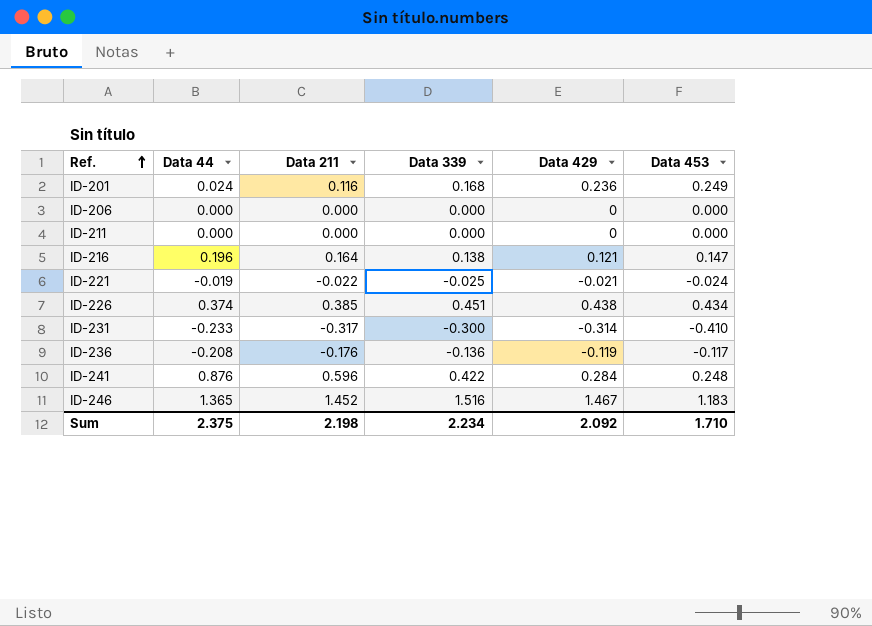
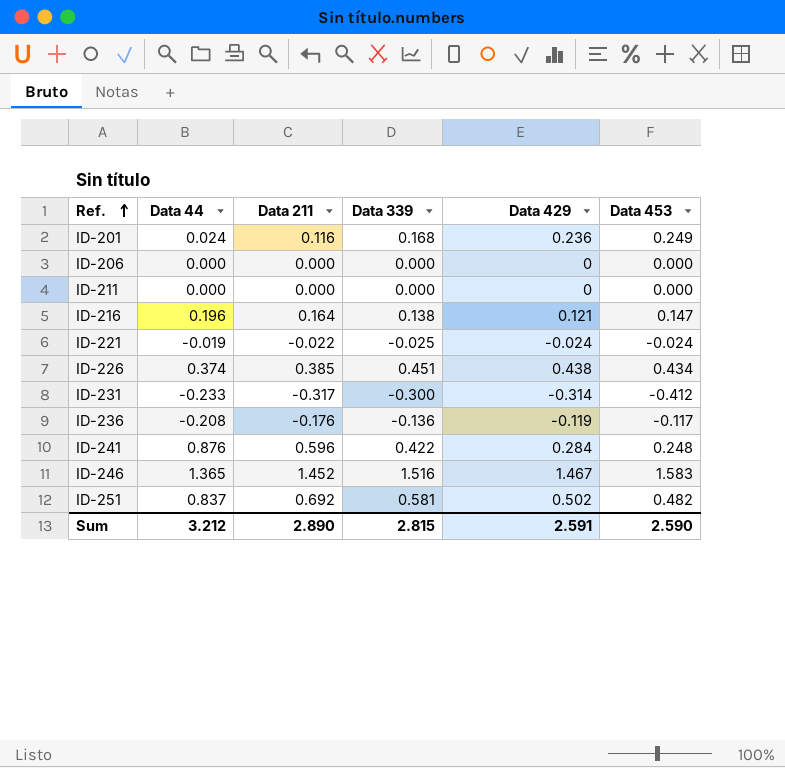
ID-221 | Data 429: -0.021 -> -0.024
ID-231 | Data 453: -0.410 -> -0.412
ID-246 | Data 453: 1.183 -> 1.583
row ID-251: none -> 0.837 | 0.692 | 0.581 | 0.502 | 0.482
Sum | Data 44: 2.375 -> 3.212
Sum | Data 211: 2.198 -> 2.890
Sum | Data 339: 2.234 -> 2.815
Sum | Data 429: 2.092 -> 2.591
Sum | Data 453: 1.710 -> 2.590

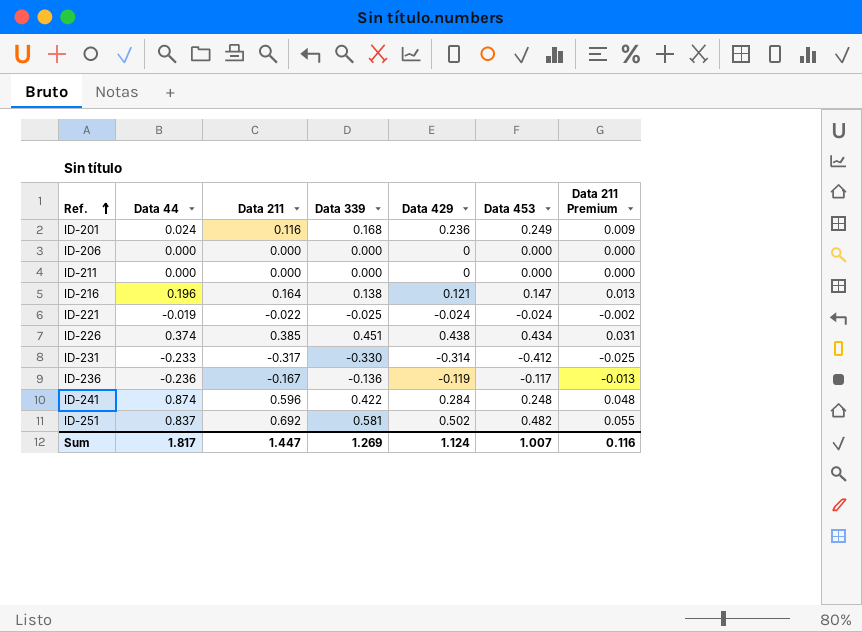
column Data 211 Premium | formula: none -> [Data 211] * 0.08
row ID-246: 1.365 | 1.452 | 1.516 | 1.467 | 1.583 -> none
ID-231 | Data 339: -0.300 -> -0.330
ID-236 | Data 44: -0.208 -> -0.236
ID-236 | Data 211: -0.176 -> -0.167
ID-241 | Data 44: 0.876 -> 0.874
Sum | Data 44: 3.212 -> 1.817
Sum | Data 211: 2.890 -> 1.447
Sum | Data 339: 2.815 -> 1.269
Sum | Data 429: 2.591 -> 1.124
Sum | Data 453: 2.590 -> 1.007

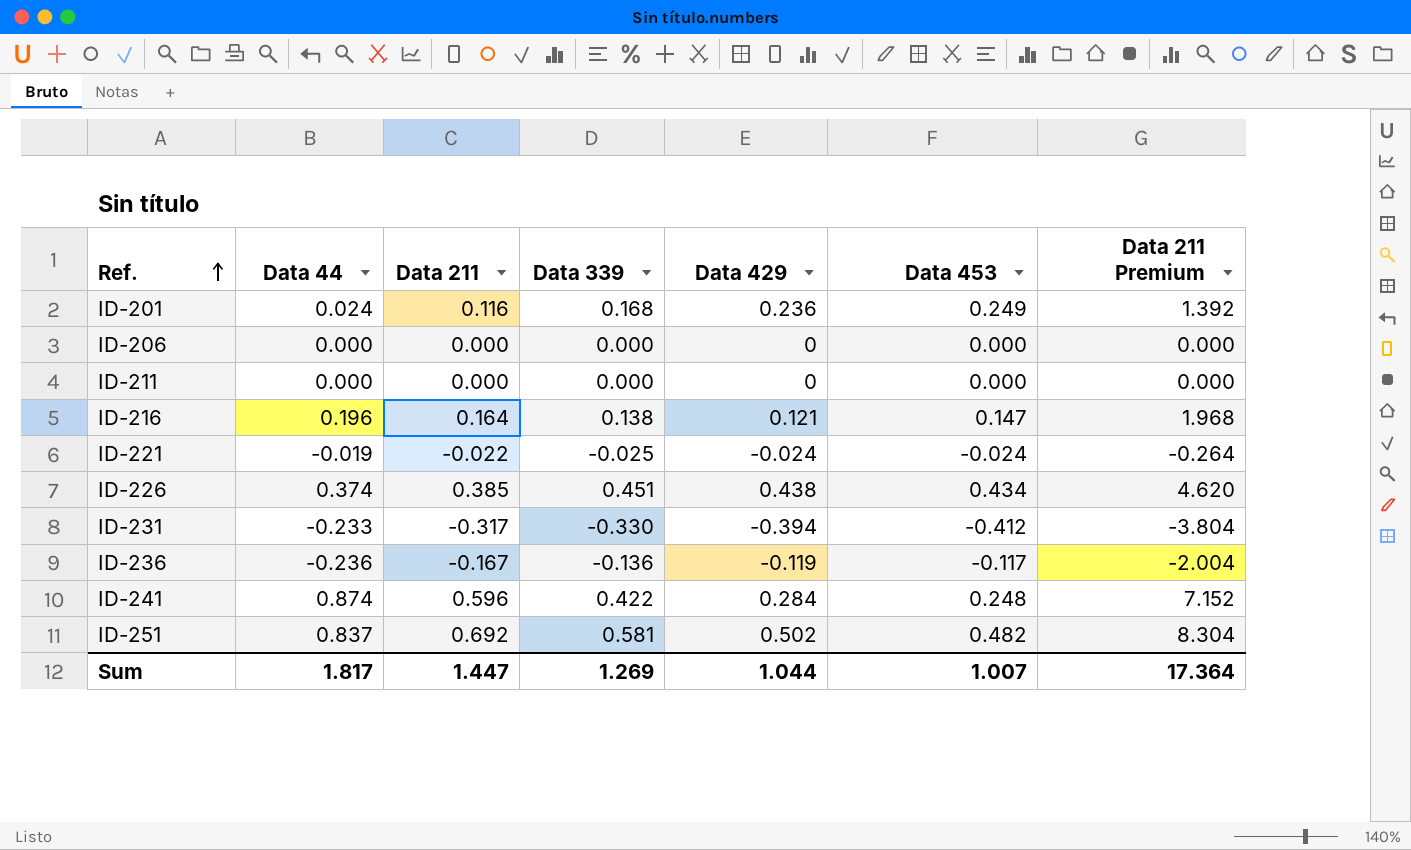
column Data 211 Premium | formula: [Data 211] * 0.08 -> [Data 211] * 12
ID-231 | Data 429: -0.314 -> -0.394
Sum | Data 429: 1.124 -> 1.044
Sum | Data 211 Premium: 0.116 -> 17.364

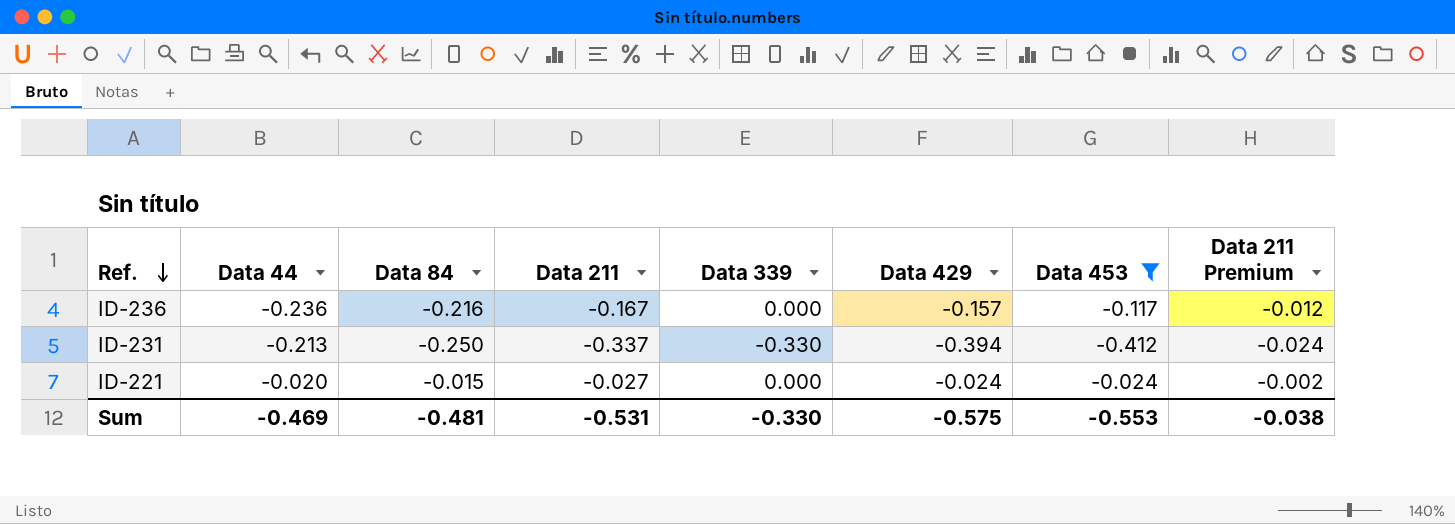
filter: none -> Data 453 <= -0.024
row order: Ref. ascending -> Ref. descending
column Data 84 | position: none -> 3
column Data 211 Premium | formula: [Data 211] * 12 -> [Data 211] * 0.07
ID-236 | Data 339: -0.136 -> 0.000
ID-236 | Data 429: -0.119 -> -0.157
ID-231 | Data 44: -0.233 -> -0.213
ID-231 | Data 211: -0.317 -> -0.337
ID-221 | Data 44: -0.019 -> -0.020
ID-221 | Data 211: -0.022 -> -0.027
ID-221 | Data 339: -0.025 -> 0.000
Sum | Data 44: 1.817 -> -0.469
Sum | Data 211: 1.447 -> -0.531
Sum | Data 339: 1.269 -> -0.330
Sum | Data 429: 1.044 -> -0.575
Sum | Data 453: 1.007 -> -0.553
Sum | Data 211 Premium: 17.364 -> -0.038

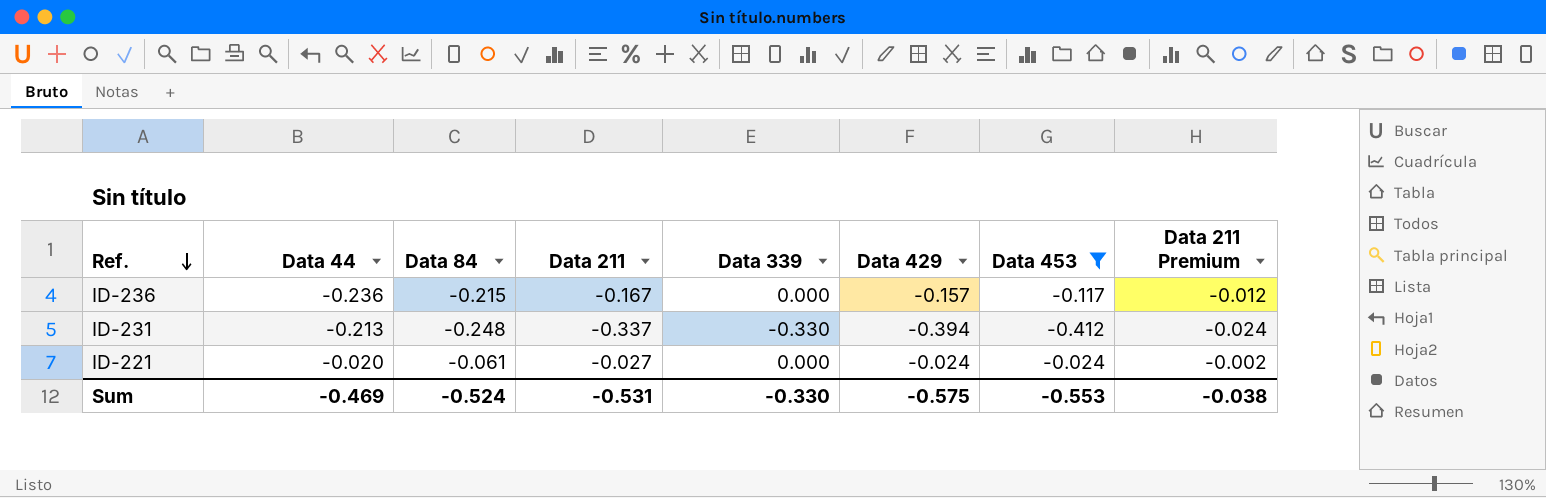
ID-236 | Data 84: -0.216 -> -0.215
ID-231 | Data 84: -0.250 -> -0.248
ID-221 | Data 84: -0.015 -> -0.061
Sum | Data 84: -0.481 -> -0.524

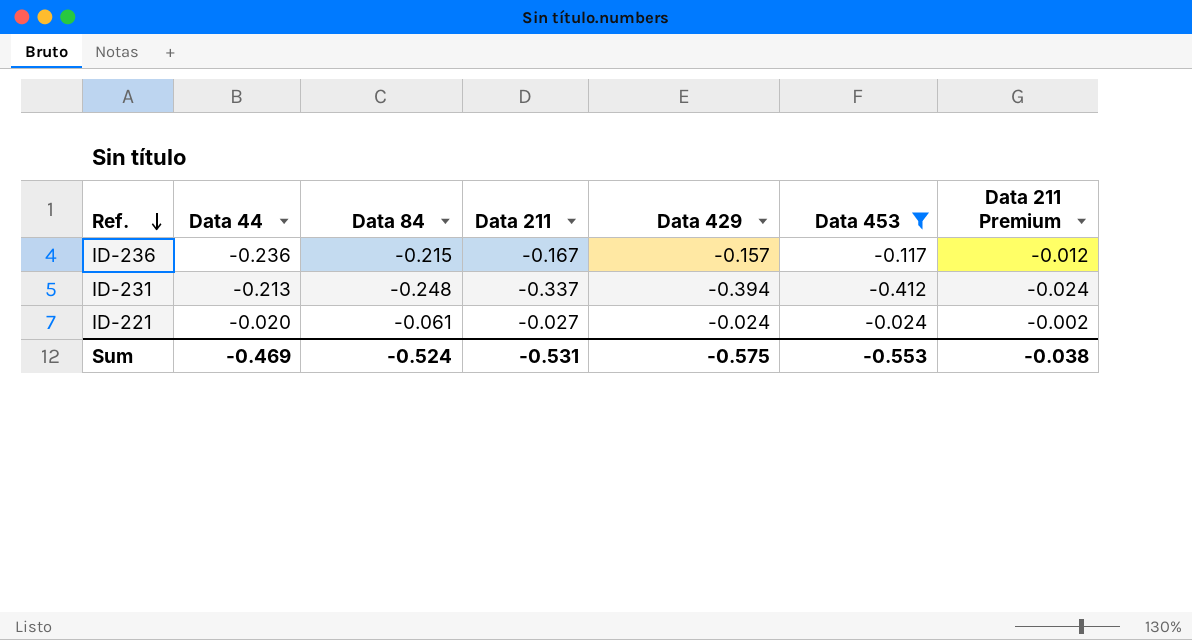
column Data 339 | position: 5 -> none

